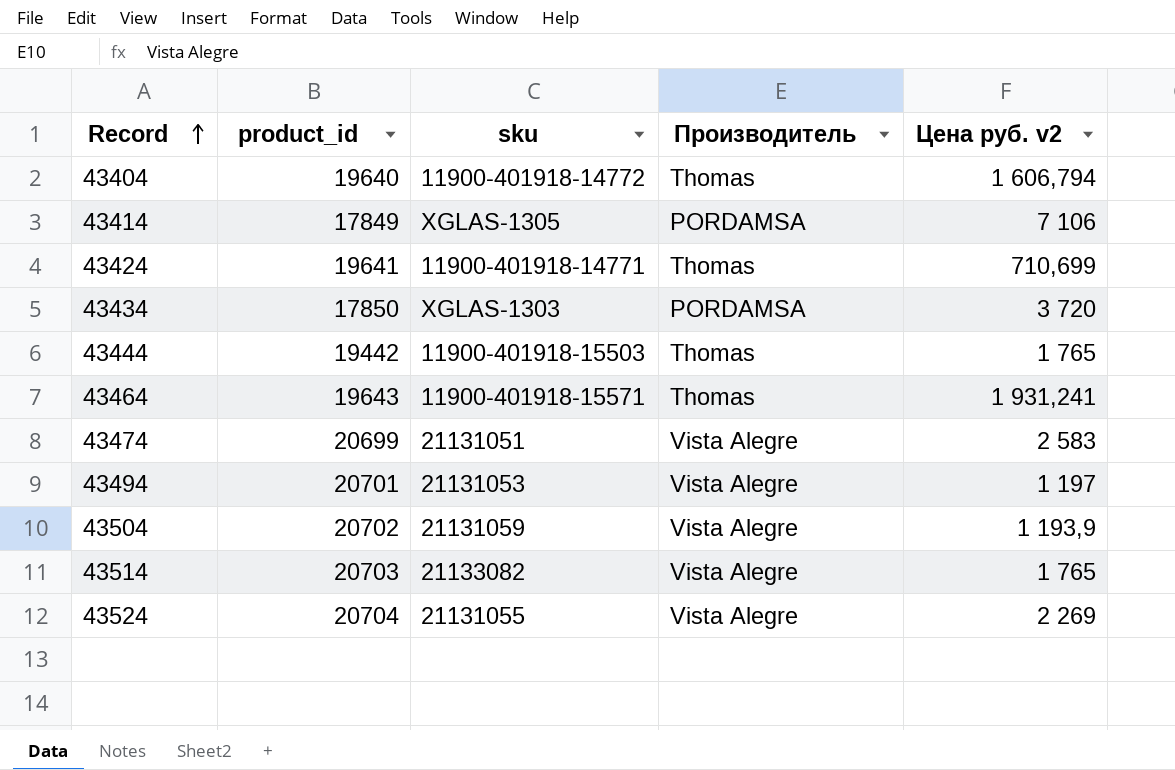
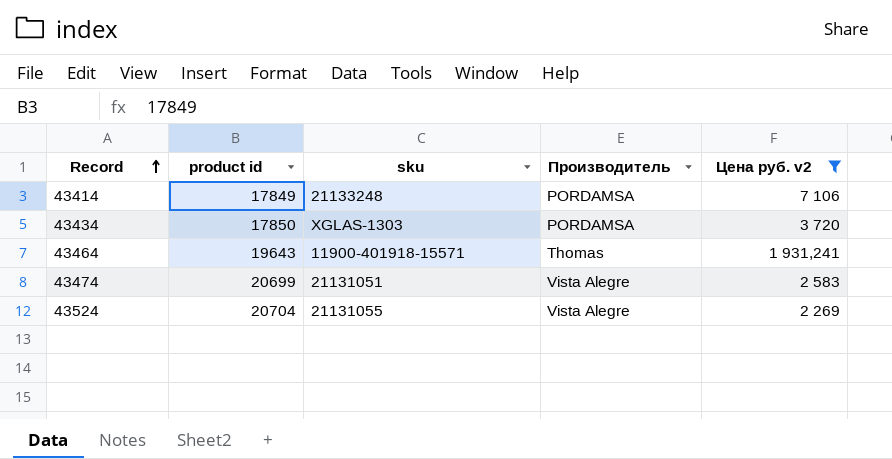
filter: none -> Цена руб. v2 >= 1 931,241
column name: product_id -> product id
43414 | sku: XGLAS-1305 -> 21133248

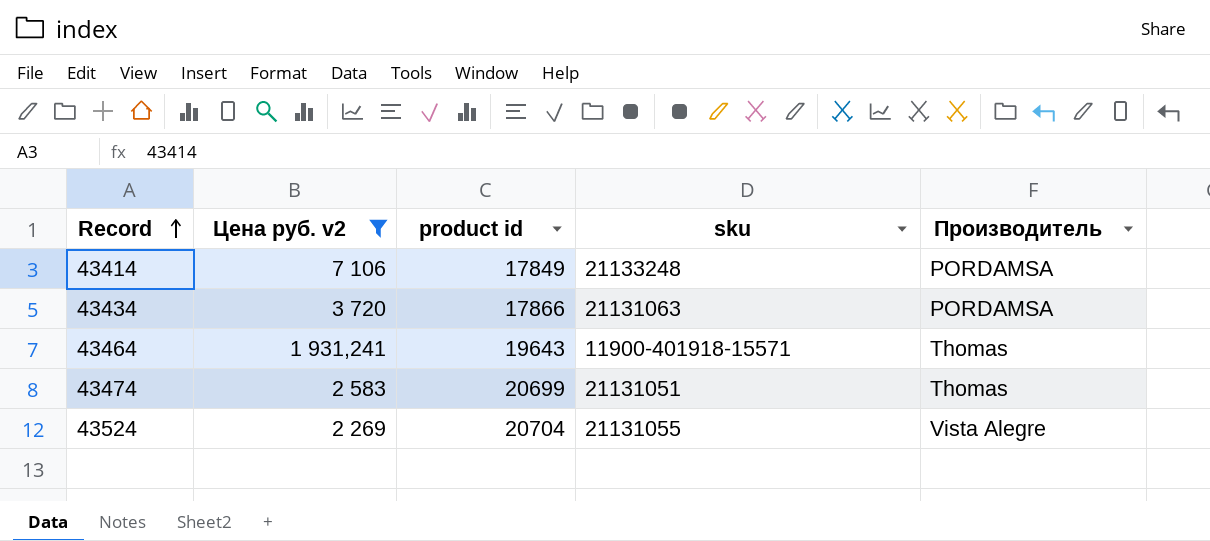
column Цена руб. v2 | position: 5 -> 2
43434 | product id: 17850 -> 17866
43434 | sku: XGLAS-1303 -> 21131063
43474 | Производитель: Vista Alegre -> Thomas

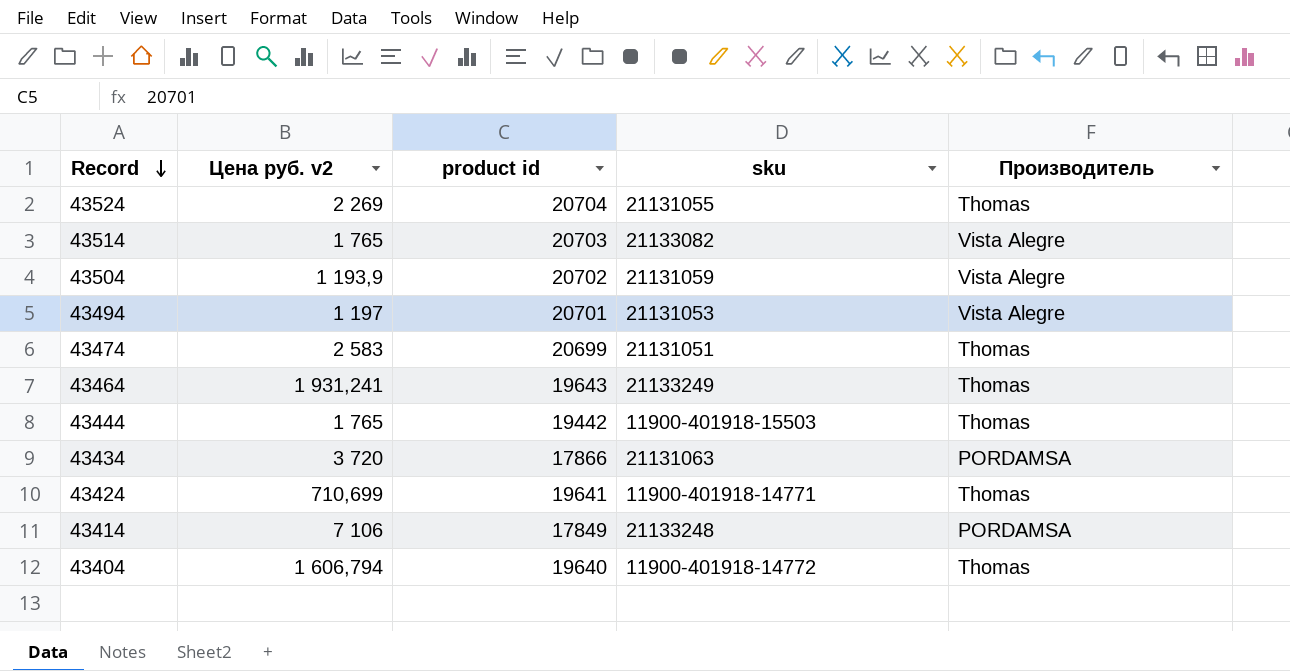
filter: Цена руб. v2 >= 1 931,241 -> none
row order: Record ascending -> Record descending
43524 | Производитель: Vista Alegre -> Thomas
43464 | sku: 11900-401918-15571 -> 21133249

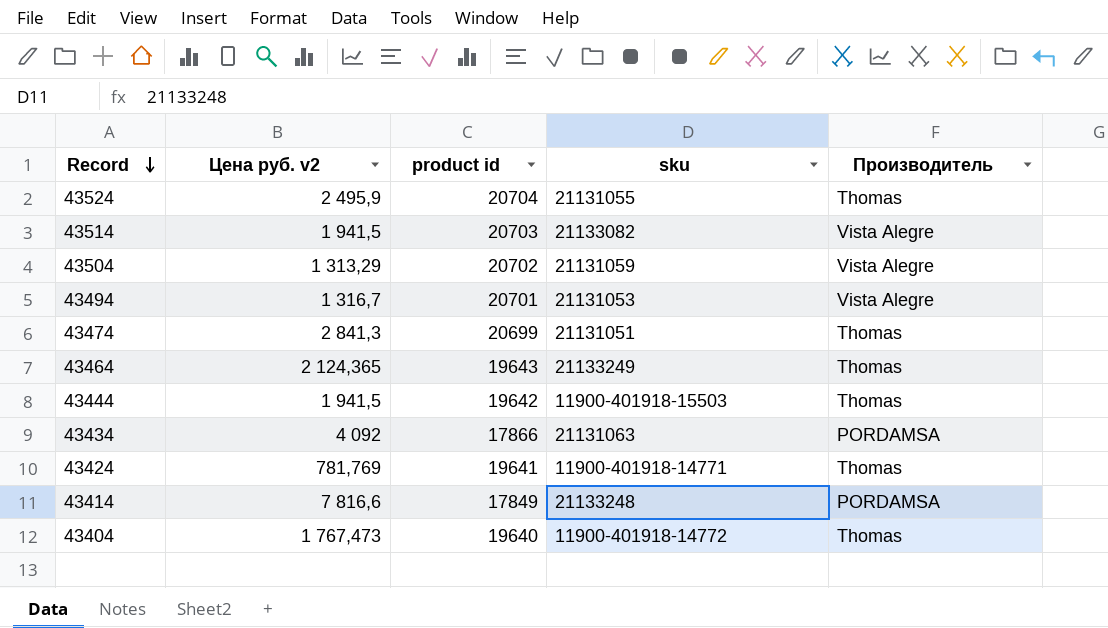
43524 | Цена руб. v2: 2 269 -> 2 495,9
43514 | Цена руб. v2: 1 765 -> 1 941,5
43504 | Цена руб. v2: 1 193,9 -> 1 313,29
43494 | Цена руб. v2: 1 197 -> 1 316,7
43474 | Цена руб. v2: 2 583 -> 2 841,3
43464 | Цена руб. v2: 1 931,241 -> 2 124,365
43444 | Цена руб. v2: 1 765 -> 1 941,5
43444 | product id: 19442 -> 19642
43434 | Цена руб. v2: 3 720 -> 4 092
43424 | Цена руб. v2: 710,699 -> 781,769
43414 | Цена руб. v2: 7 106 -> 7 816,6
43404 | Цена руб. v2: 1 606,794 -> 1 767,473

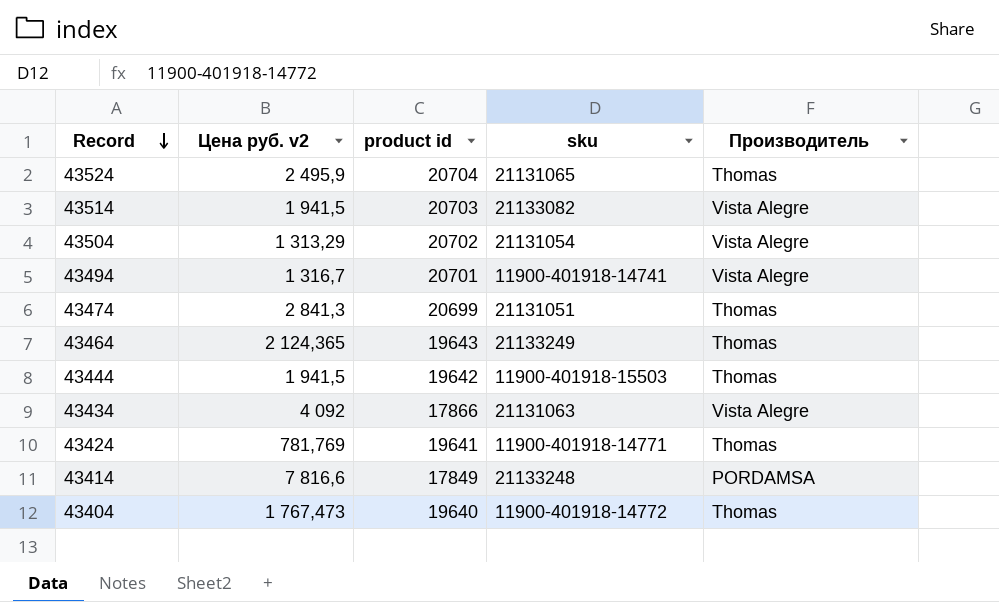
43524 | sku: 21131055 -> 21131065
43504 | sku: 21131059 -> 21131054
43494 | sku: 21131053 -> 11900-401918-14741
43434 | Производитель: PORDAMSA -> Vista Alegre

